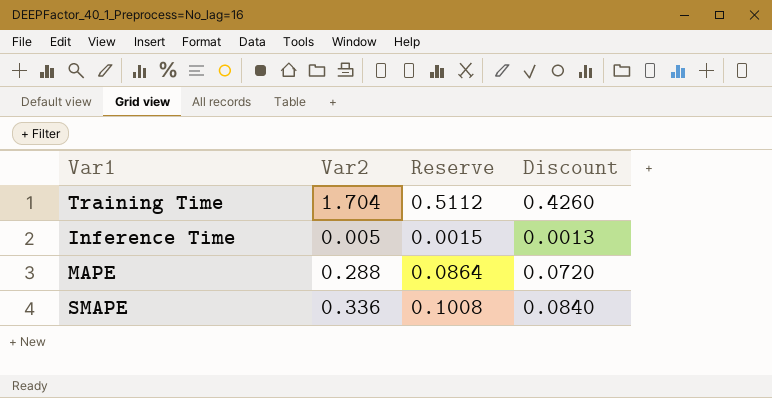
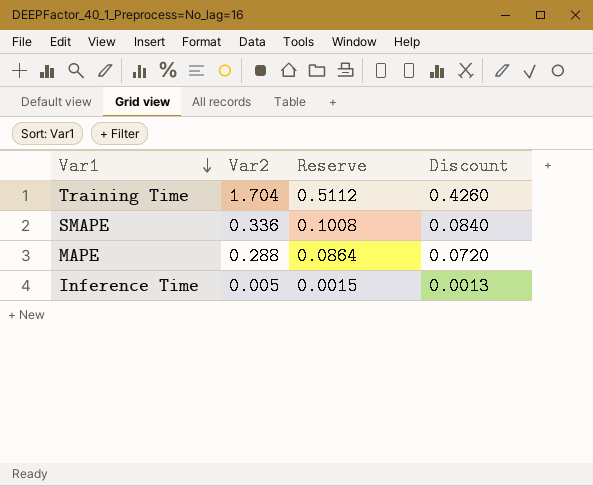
row order: none -> Var1 descending

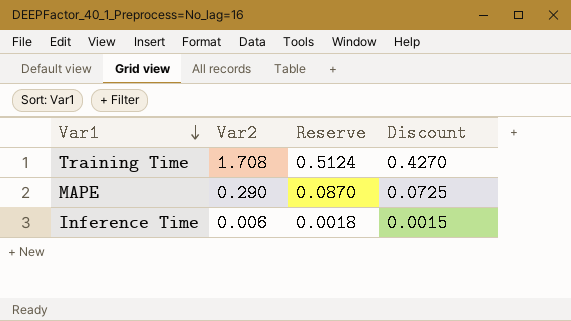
row SMAPE: 0.336 | 0.1008 | 0.0840 -> none
Training Time | Var2: 1.704 -> 1.708
Training Time | Reserve: 0.5112 -> 0.5124
Training Time | Discount: 0.4260 -> 0.4270
MAPE | Var2: 0.288 -> 0.290
MAPE | Reserve: 0.0864 -> 0.0870
MAPE | Discount: 0.0720 -> 0.0725
Inference Time | Var2: 0.005 -> 0.006
Inference Time | Reserve: 0.0015 -> 0.0018
Inference Time | Discount: 0.0013 -> 0.0015

